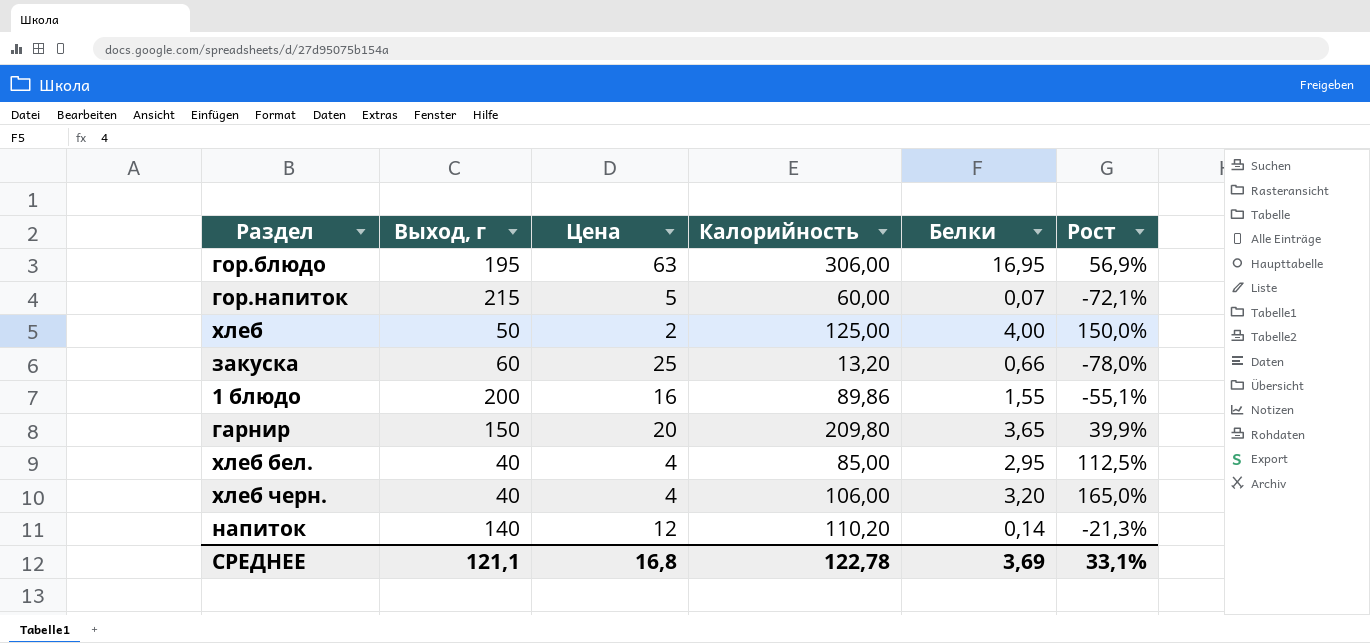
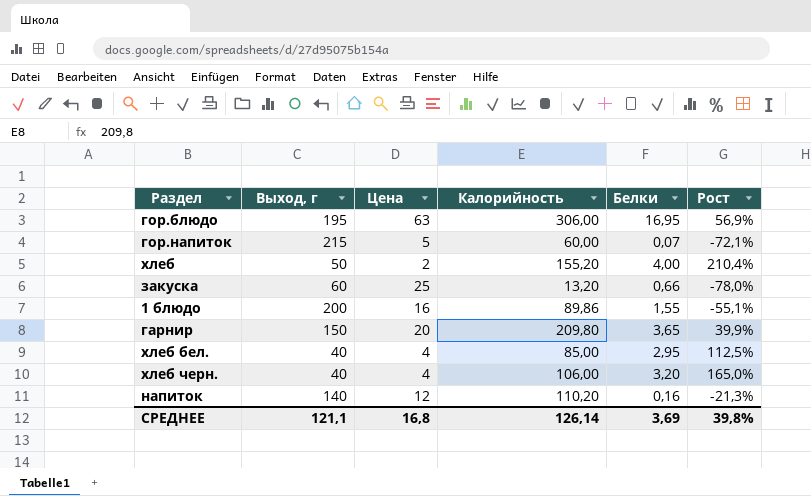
хлеб | Калорийность: 125,00 -> 155,20
хлеб | Рост: 150,0% -> 210,4%
напиток | Белки: 0,14 -> 0,16
СРЕДНЕЕ | Калорийность: 122,78 -> 126,14
СРЕДНЕЕ | Рост: 33,1% -> 39,8%

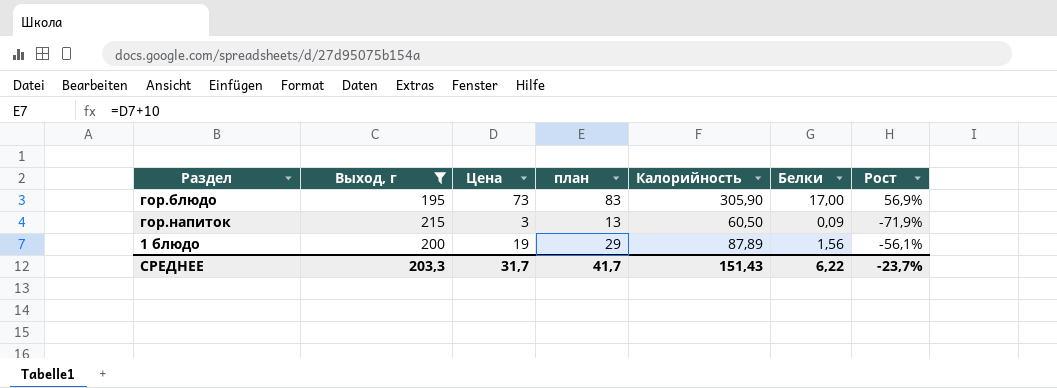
filter: none -> Выход, г >= 195
column план | formula: none -> [Цена] + 10
гор.блюдо | Цена: 63 -> 73
гор.блюдо | Калорийность: 306,00 -> 305,90
гор.блюдо | Белки: 16,95 -> 17,00
гор.напиток | Цена: 5 -> 3
гор.напиток | Калорийность: 60,00 -> 60,50
гор.напиток | Белки: 0,07 -> 0,09
гор.напиток | Рост: -72,1% -> -71,9%
1 блюдо | Цена: 16 -> 19
1 блюдо | Калорийность: 89,86 -> 87,89
1 блюдо | Белки: 1,55 -> 1,56
1 блюдо | Рост: -55,1% -> -56,1%
СРЕДНЕЕ | Выход, г: 121,1 -> 203,3
СРЕДНЕЕ | Цена: 16,8 -> 31,7
СРЕДНЕЕ | Калорийность: 126,14 -> 151,43
СРЕДНЕЕ | Белки: 3,69 -> 6,22
СРЕДНЕЕ | Рост: 39,8% -> -23,7%

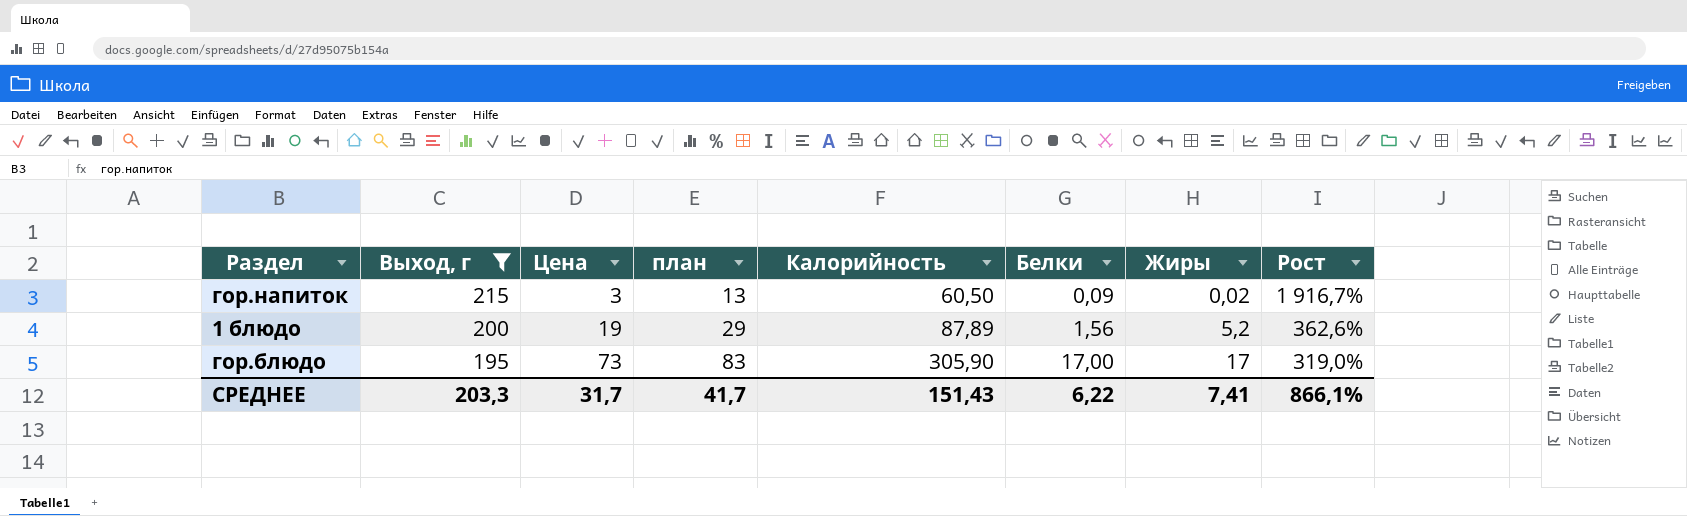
row order: none -> Выход, г descending
column Жиры | position: none -> 7
column Рост | formula: ([Калорийность] - [Выход, г]) / [Выход, г] -> ([Калорийность] - [Цена]) / [Цена]
СРЕДНЕЕ | Рост: -23,7% -> 866,1%

